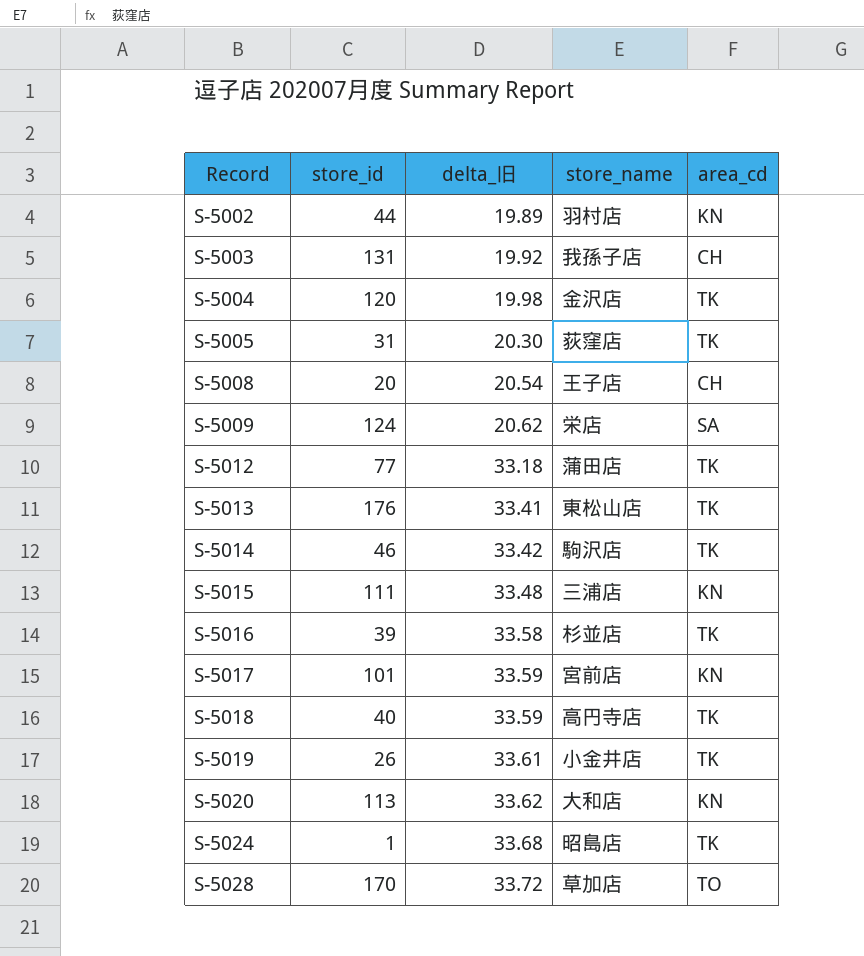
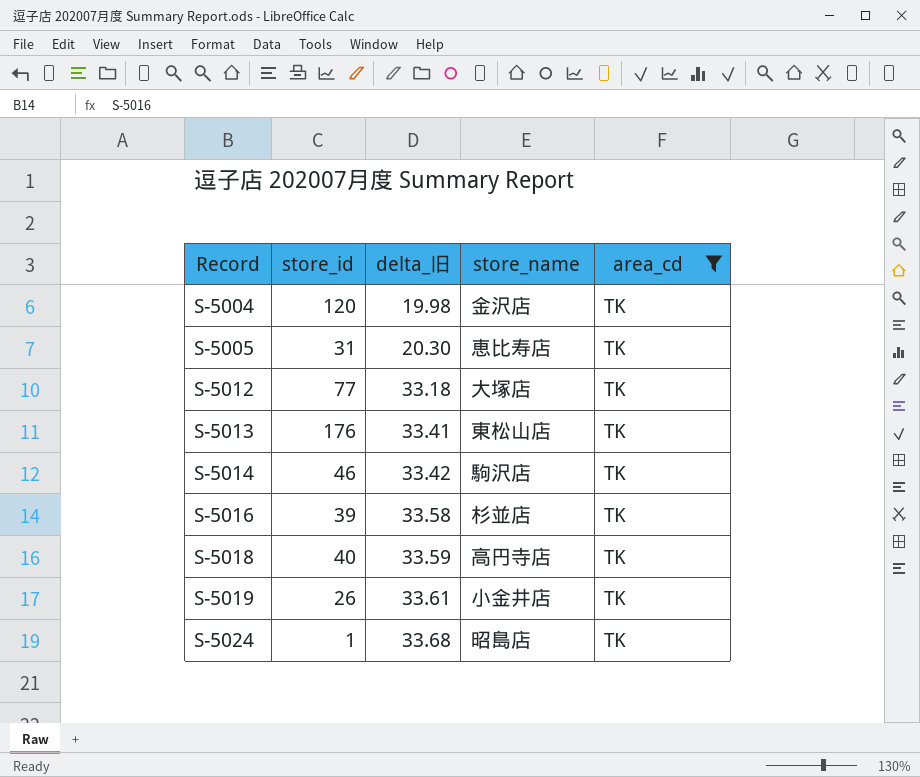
filter: none -> area_cd = TK
S-5005 | store_name: 荻窪店 -> 恵比寿店
S-5012 | store_name: 蒲田店 -> 大塚店

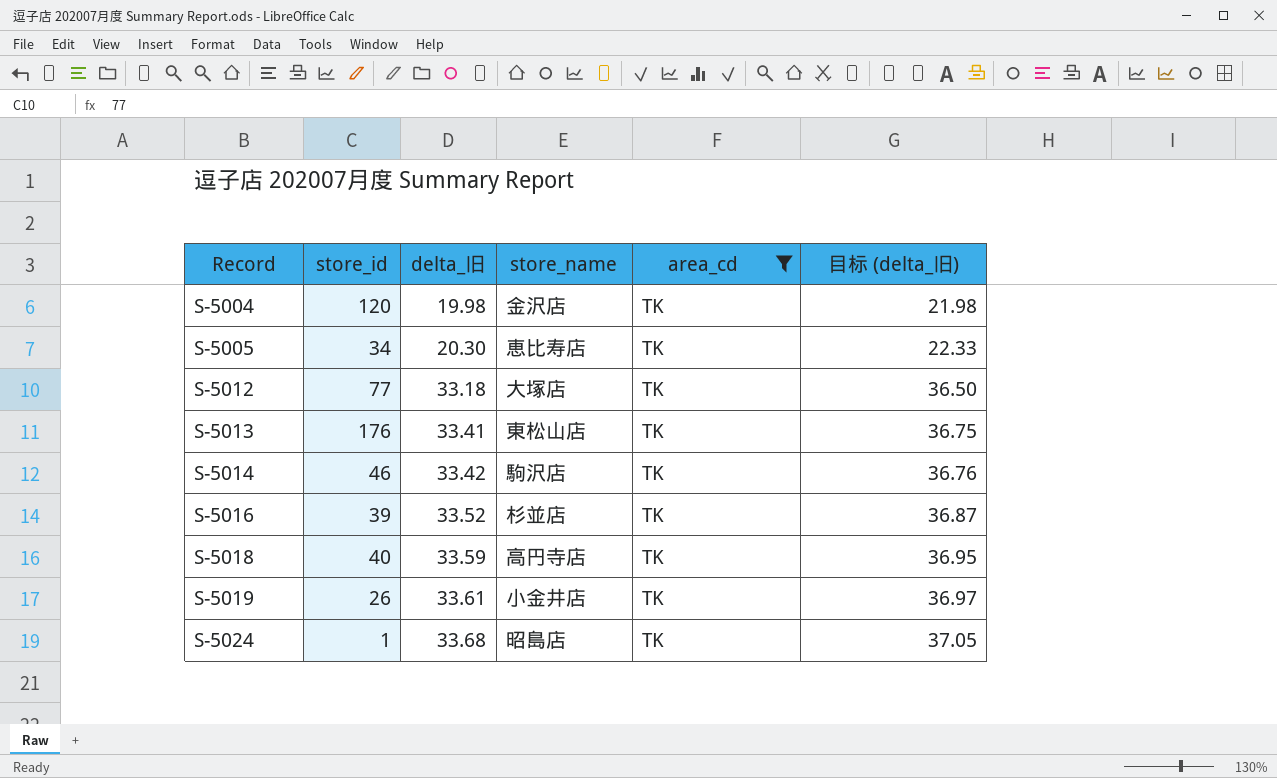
column 目标 (delta_旧) | formula: none -> [delta_旧] * 1.1
S-5005 | store_id: 31 -> 34
S-5016 | delta_旧: 33.58 -> 33.52

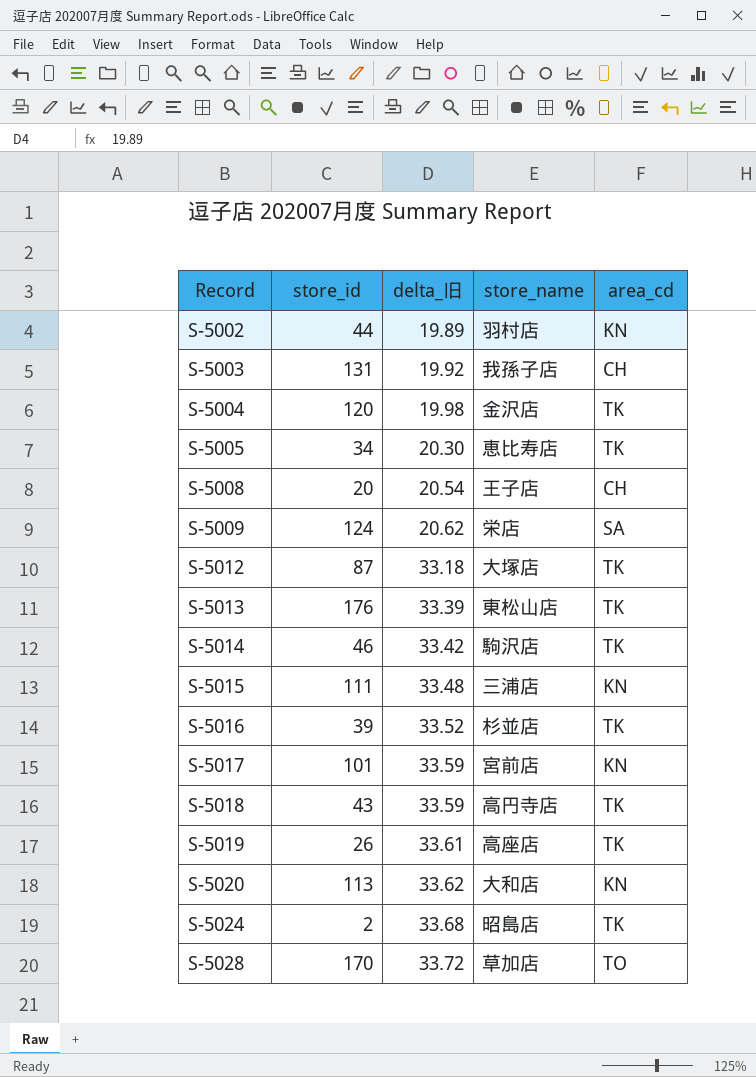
filter: area_cd = TK -> none
column 目标 (delta_旧) | formula: [delta_旧] * 1.1 -> none
S-5012 | store_id: 77 -> 87
S-5013 | delta_旧: 33.41 -> 33.39
S-5018 | store_id: 40 -> 43
S-5019 | store_name: 小金井店 -> 高座店
S-5024 | store_id: 1 -> 2

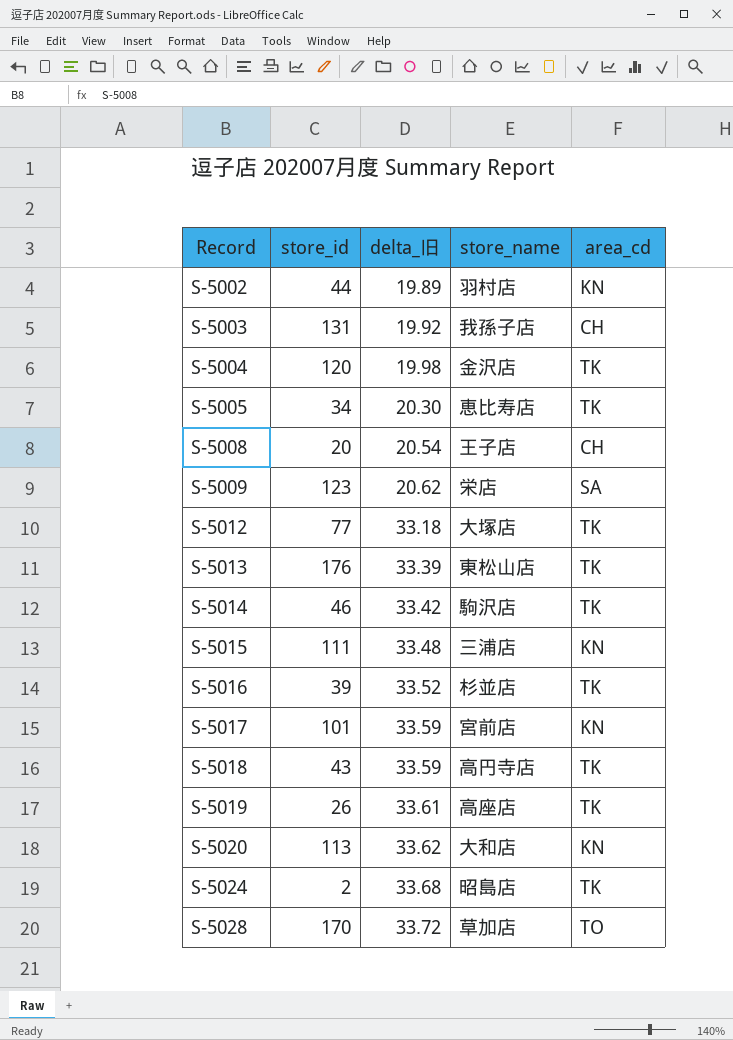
S-5009 | store_id: 124 -> 123
S-5012 | store_id: 87 -> 77

